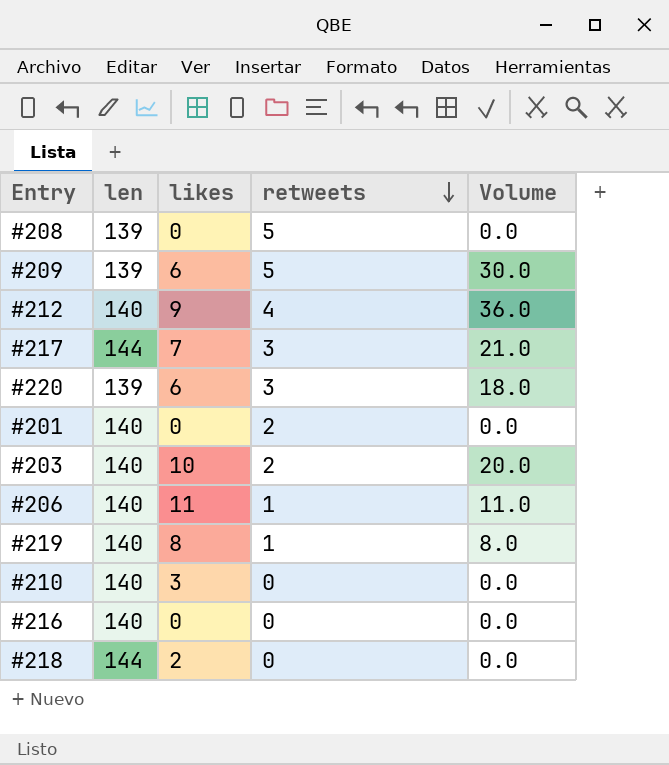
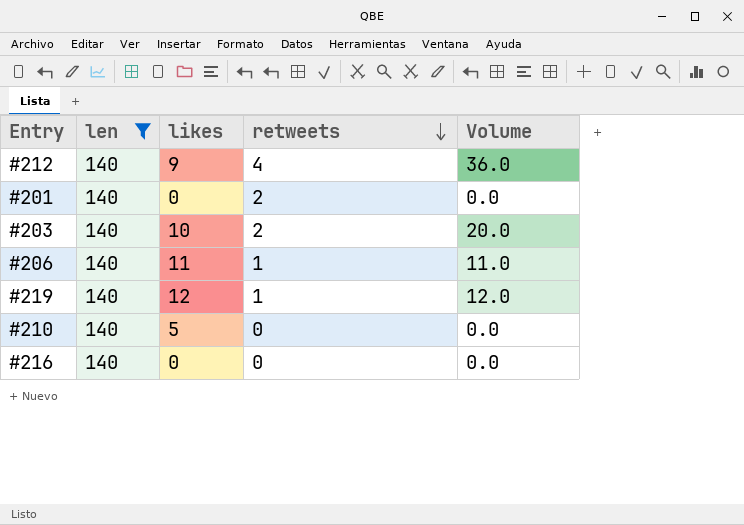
filter: none -> len = 140
#219 | likes: 8 -> 12
#219 | Volume: 8.0 -> 12.0
#210 | likes: 3 -> 5

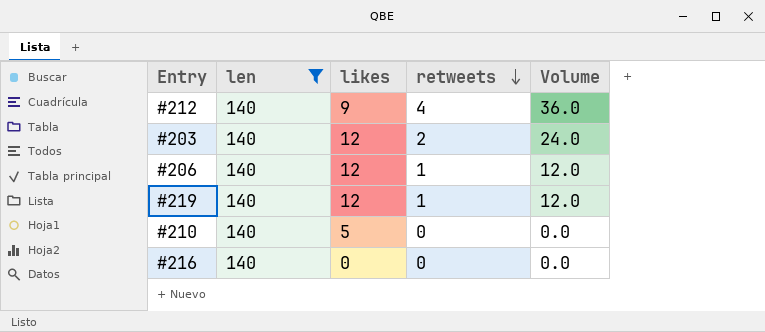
row #201: 140 | 0 | 2 | 0.0 -> none
#203 | likes: 10 -> 12
#203 | Volume: 20.0 -> 24.0
#206 | likes: 11 -> 12
#206 | Volume: 11.0 -> 12.0

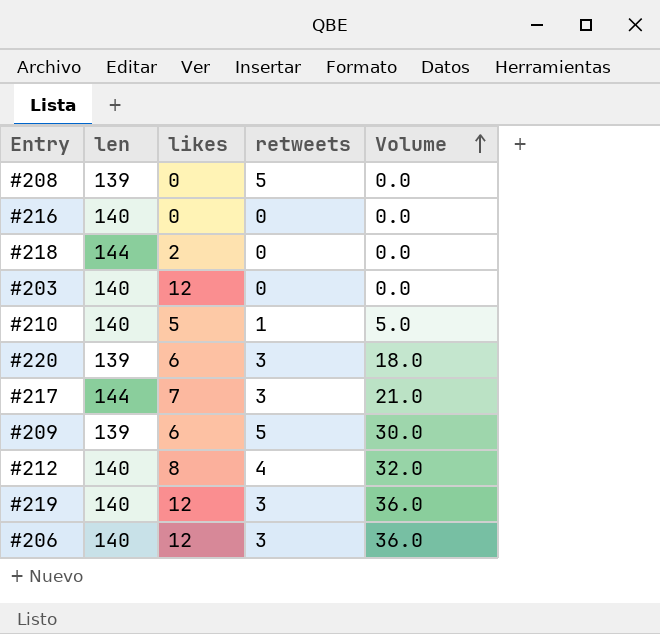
filter: len = 140 -> none
row order: retweets descending -> Volume ascending
#203 | retweets: 2 -> 0
#203 | Volume: 24.0 -> 0.0
#210 | retweets: 0 -> 1
#210 | Volume: 0.0 -> 5.0
#212 | likes: 9 -> 8
#212 | Volume: 36.0 -> 32.0
#219 | retweets: 1 -> 3
#219 | Volume: 12.0 -> 36.0
#206 | retweets: 1 -> 3
#206 | Volume: 12.0 -> 36.0

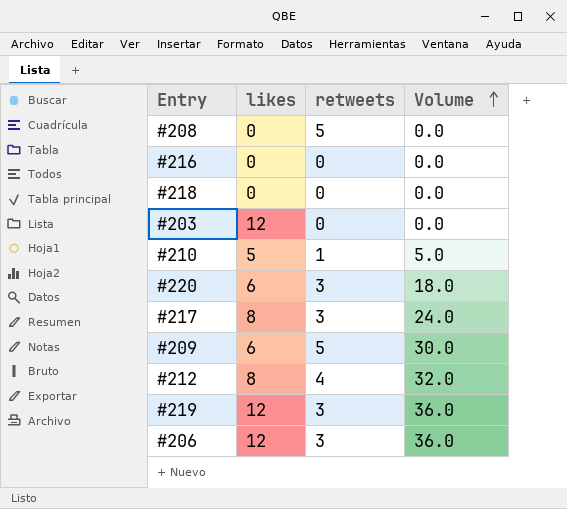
column len | position: 2 -> none
#218 | likes: 2 -> 0
#217 | likes: 7 -> 8
#217 | Volume: 21.0 -> 24.0

